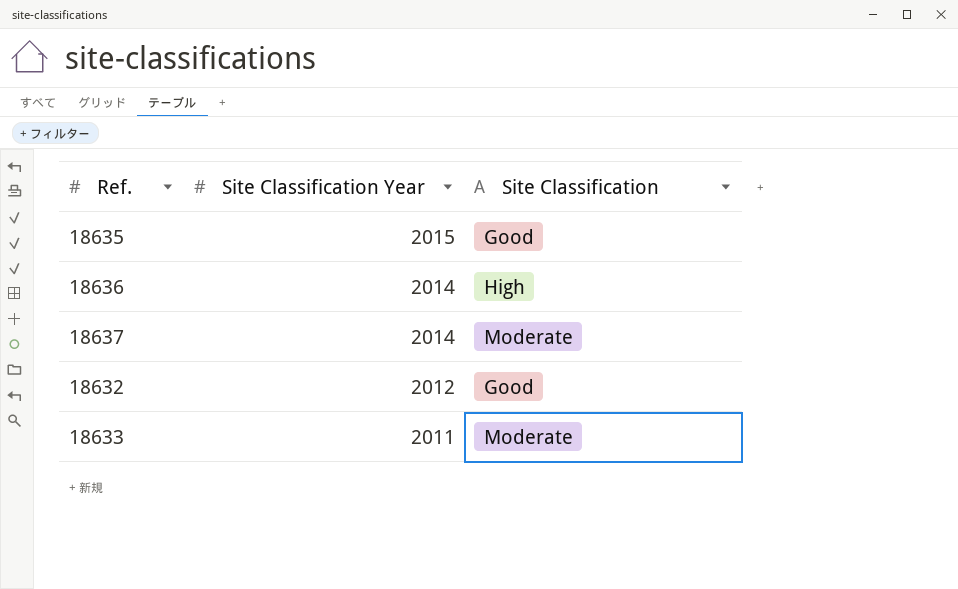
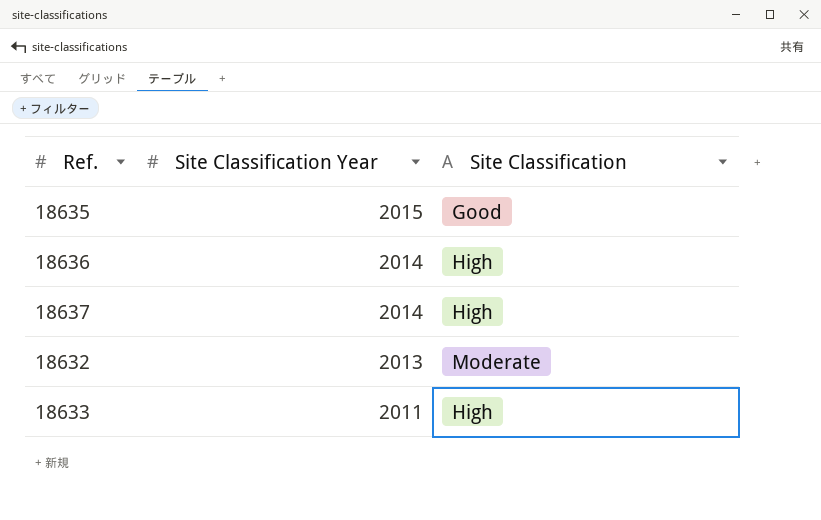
18637 | Site Classification: Moderate -> High
18632 | Site Classification Year: 2012 -> 2013
18632 | Site Classification: Good -> Moderate
18633 | Site Classification: Moderate -> High

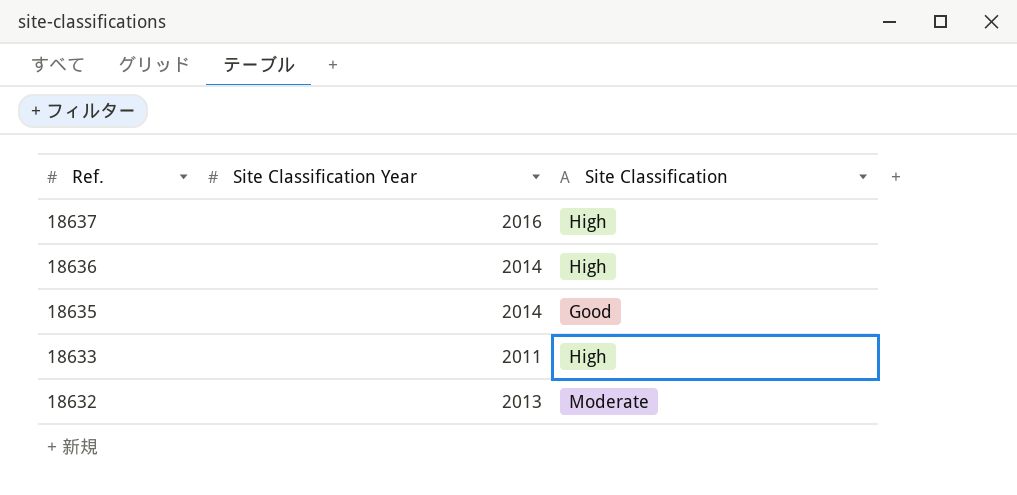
row order: Site Classification Year descending -> Ref. descending
18637 | Site Classification Year: 2014 -> 2016
18635 | Site Classification Year: 2015 -> 2014

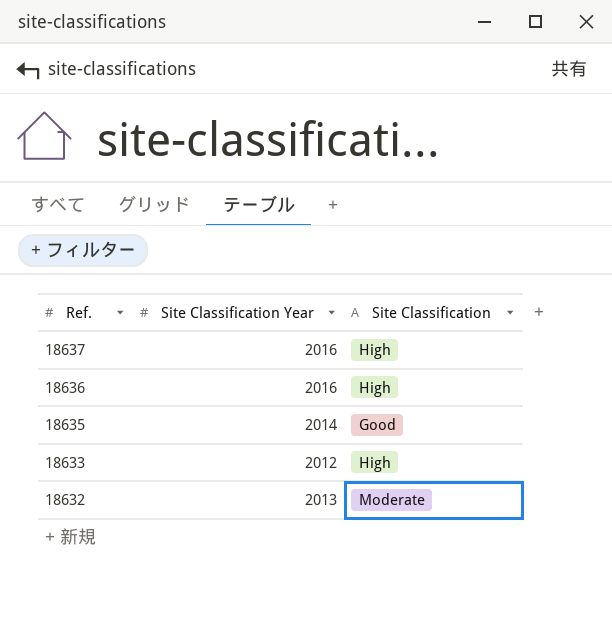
18636 | Site Classification Year: 2014 -> 2016
18633 | Site Classification Year: 2011 -> 2012

